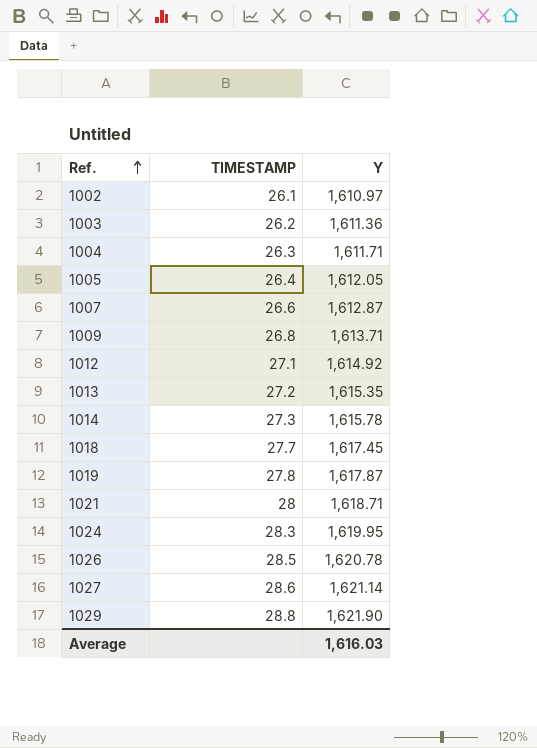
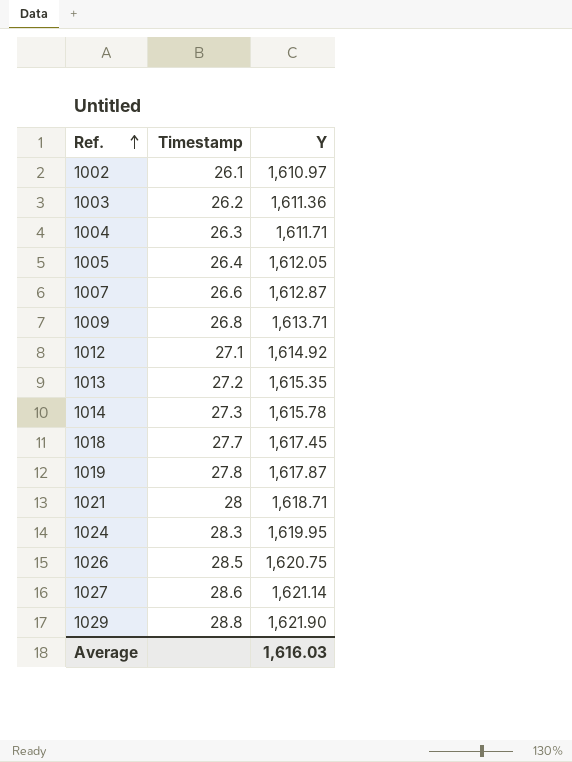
column name: TIMESTAMP -> Timestamp
1026 | Y: 1,620.78 -> 1,620.75

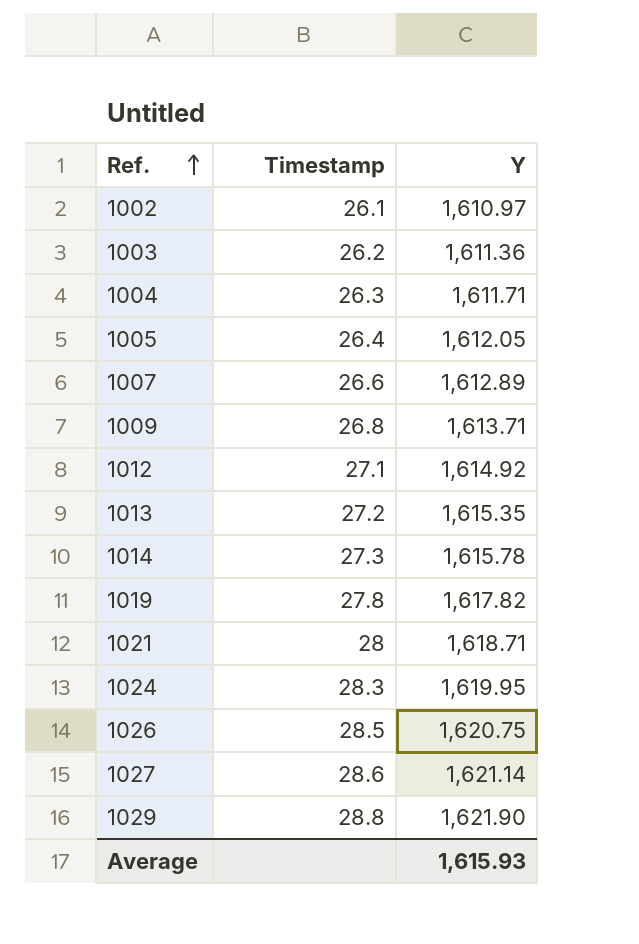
row 1018: 27.7 | 1,617.45 -> none
1007 | Y: 1,612.87 -> 1,612.89
1019 | Y: 1,617.87 -> 1,617.82
Average | Y: 1,616.03 -> 1,615.93

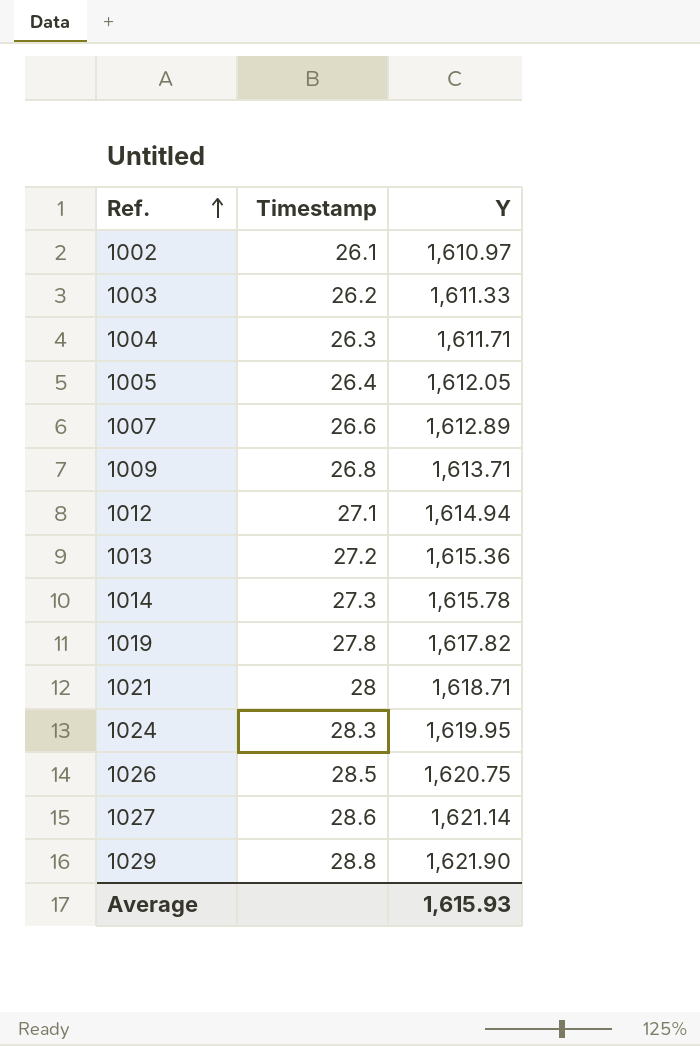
1003 | Y: 1,611.36 -> 1,611.33
1012 | Y: 1,614.92 -> 1,614.94
1013 | Y: 1,615.35 -> 1,615.36

